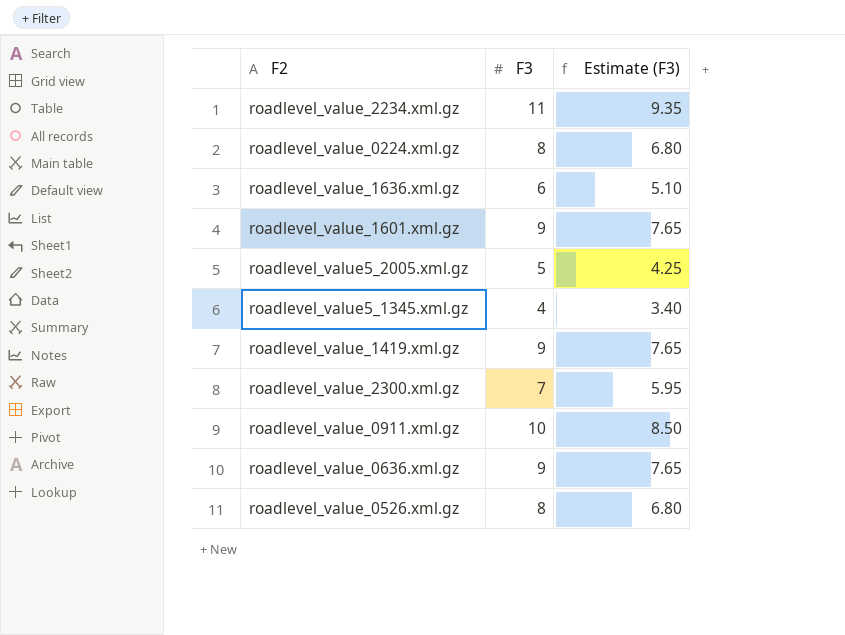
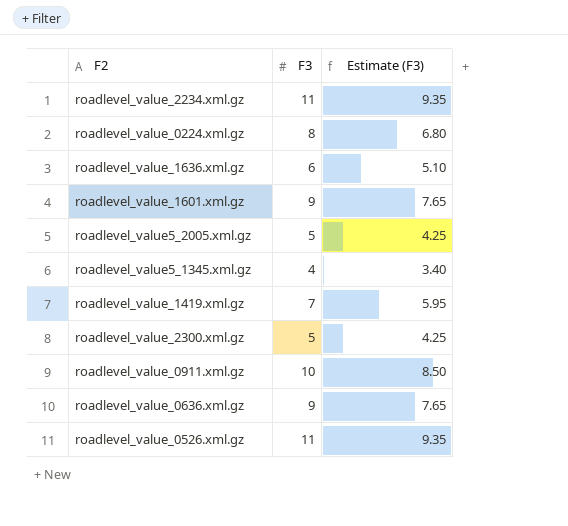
roadlevel_value_1419.xml.gz | F3: 9 -> 7
roadlevel_value_1419.xml.gz | Estimate (F3): 7.65 -> 5.95
roadlevel_value_2300.xml.gz | F3: 7 -> 5
roadlevel_value_2300.xml.gz | Estimate (F3): 5.95 -> 4.25
roadlevel_value_0526.xml.gz | F3: 8 -> 11
roadlevel_value_0526.xml.gz | Estimate (F3): 6.80 -> 9.35

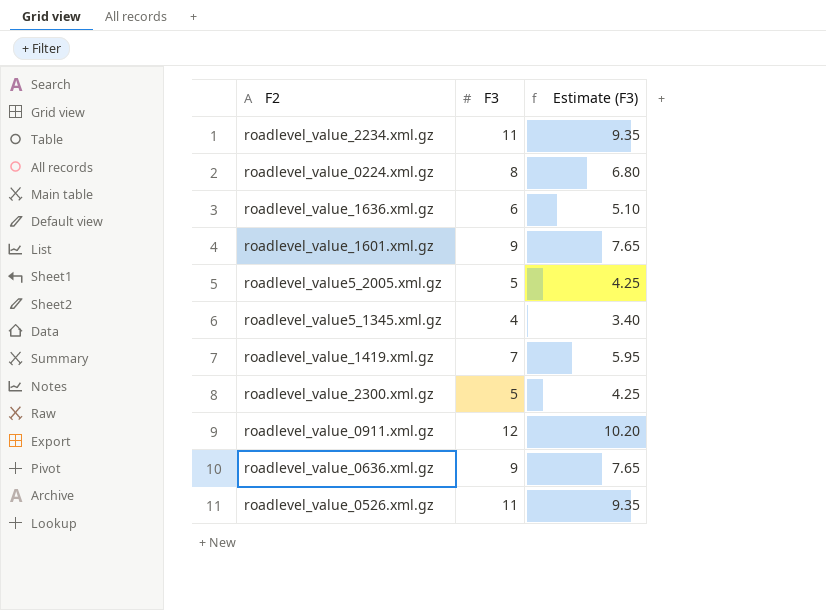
roadlevel_value_0911.xml.gz | F3: 10 -> 12
roadlevel_value_0911.xml.gz | Estimate (F3): 8.50 -> 10.20

